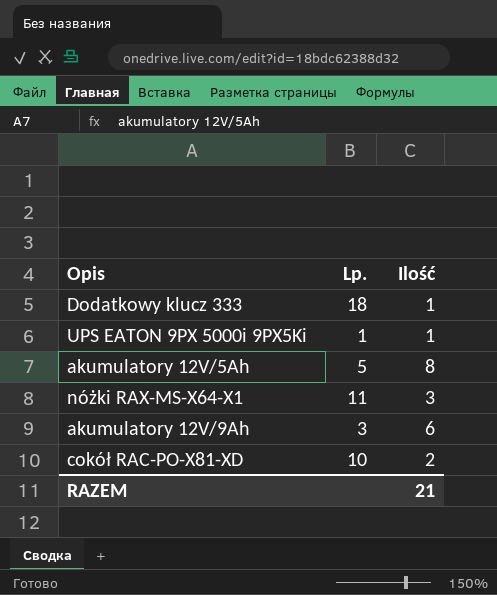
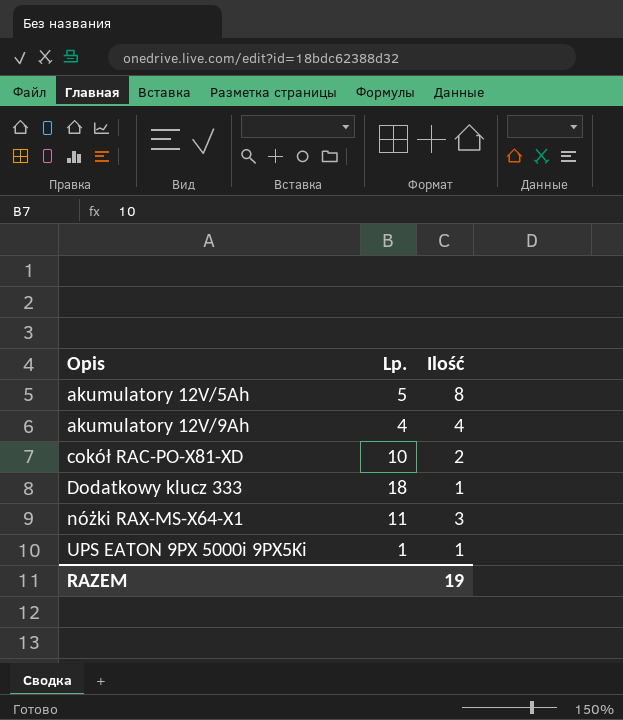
row order: none -> Opis ascending
akumulatory 12V/9Ah | Lp.: 3 -> 4
akumulatory 12V/9Ah | Ilość: 6 -> 4
RAZEM | Ilość: 21 -> 19

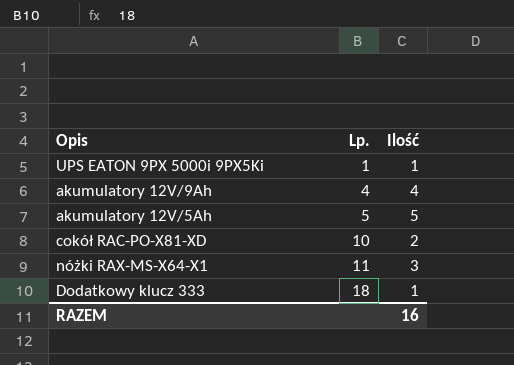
row order: Opis ascending -> Lp. ascending
akumulatory 12V/5Ah | Ilość: 8 -> 5
RAZEM | Ilość: 19 -> 16

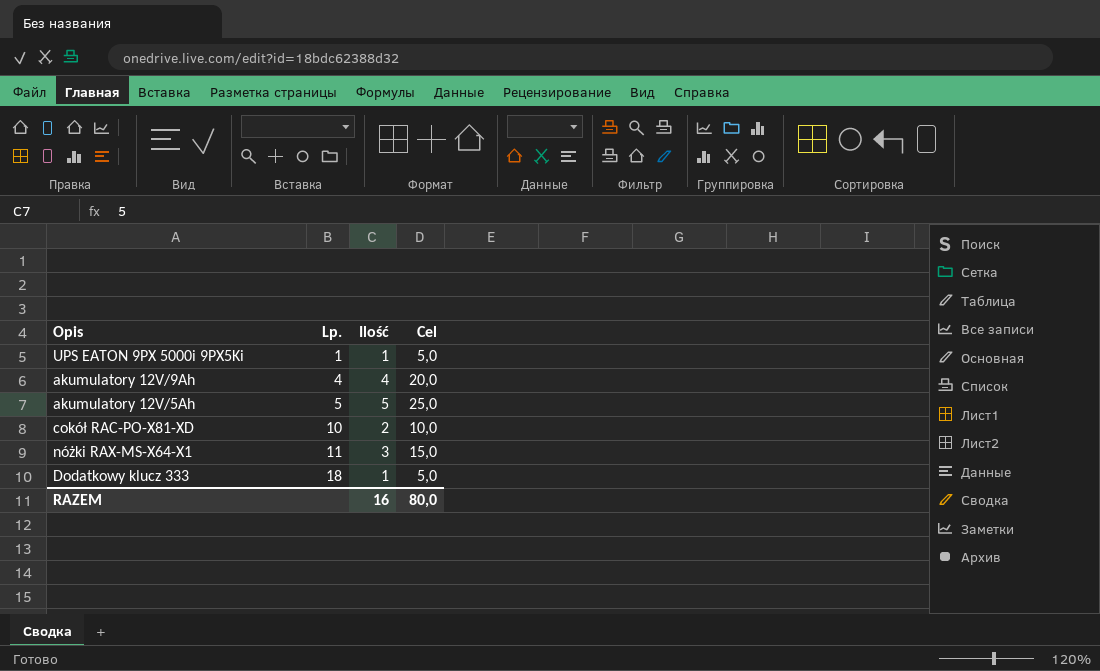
column Cel | formula: none -> [Ilość] * 5

